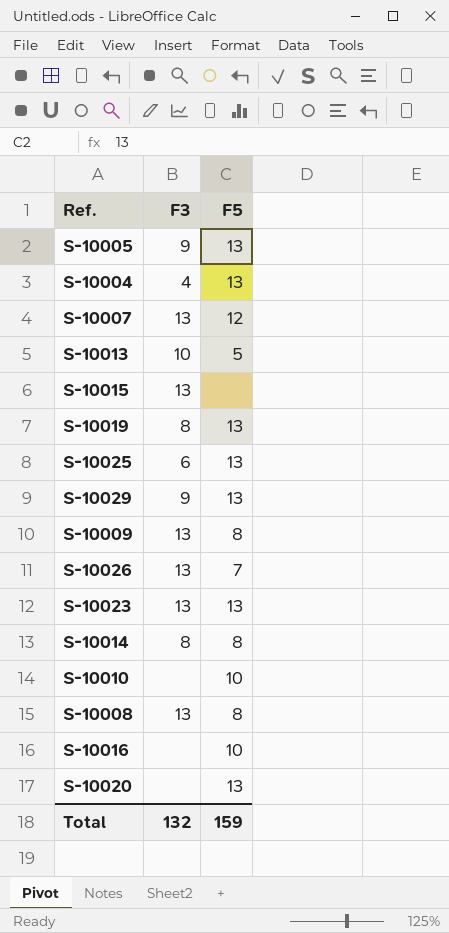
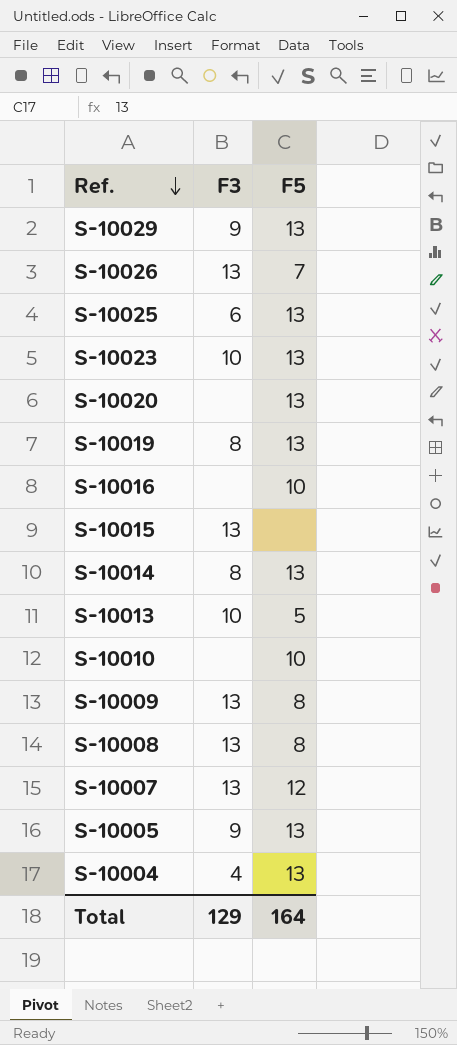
row order: none -> Ref. descending
S-10023 | F3: 13 -> 10
S-10014 | F5: 8 -> 13
Total | F3: 132 -> 129
Total | F5: 159 -> 164

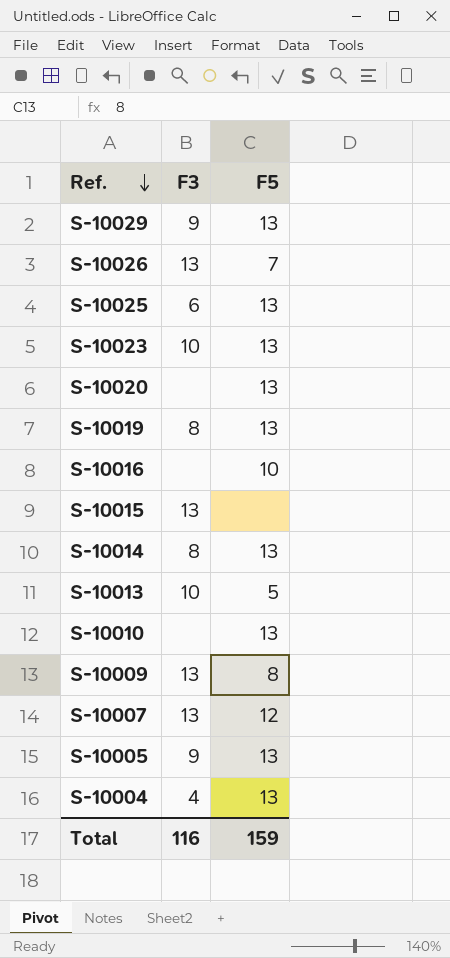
row S-10008: 13 | 8 -> none
S-10010 | F5: 10 -> 13
Total | F3: 129 -> 116
Total | F5: 164 -> 159

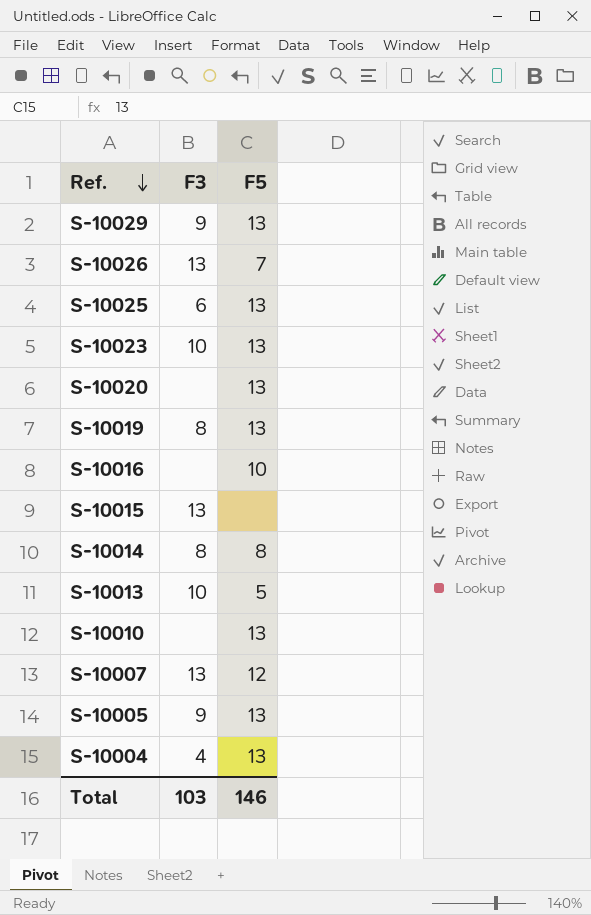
row S-10009: 13 | 8 -> none
S-10014 | F5: 13 -> 8
Total | F3: 116 -> 103
Total | F5: 159 -> 146

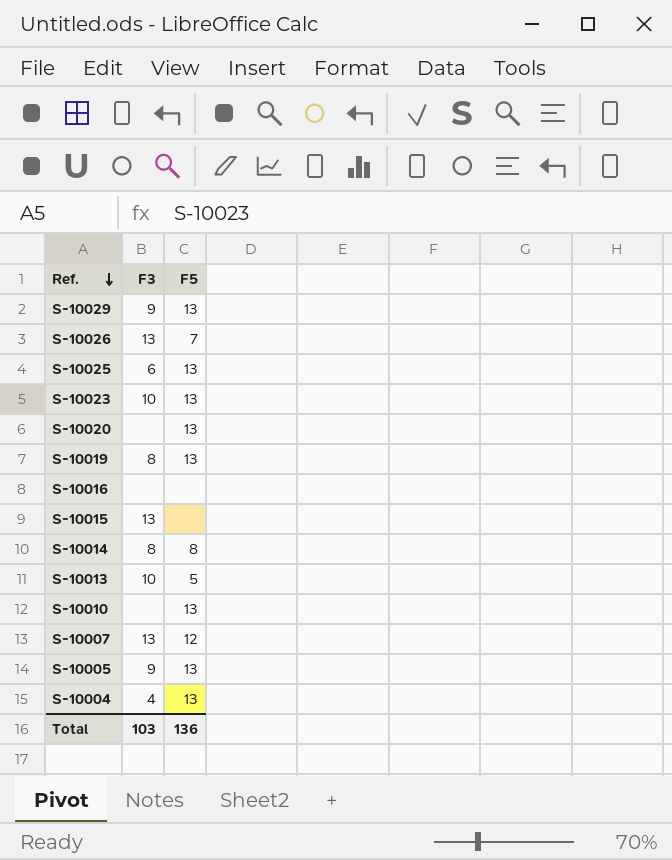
S-10016 | F5: 10 -> none
Total | F5: 146 -> 136

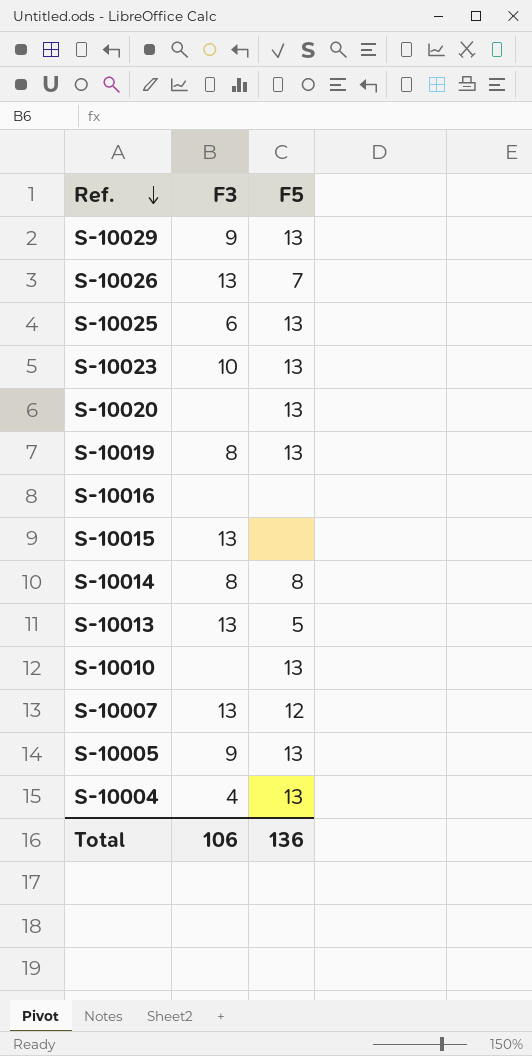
S-10013 | F3: 10 -> 13
Total | F3: 103 -> 106

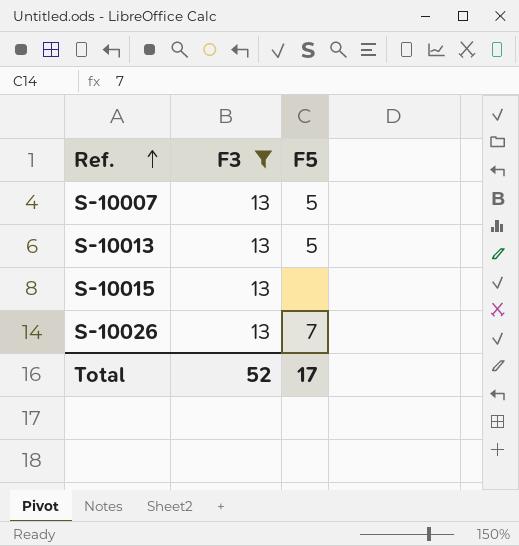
filter: none -> F3 = 13
row order: Ref. descending -> Ref. ascending
S-10007 | F5: 12 -> 5
Total | F3: 106 -> 52
Total | F5: 136 -> 17

